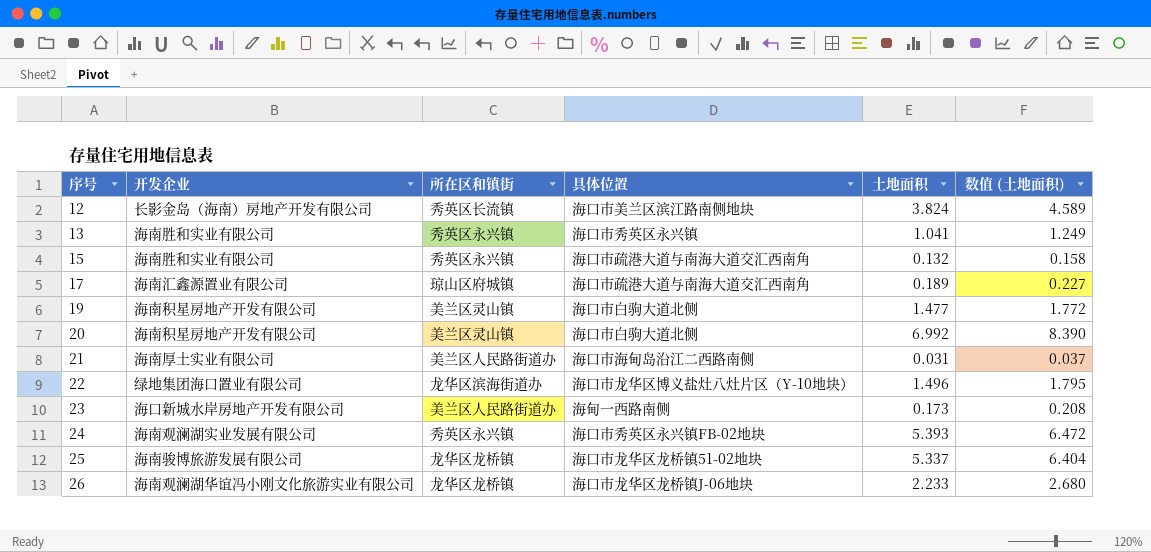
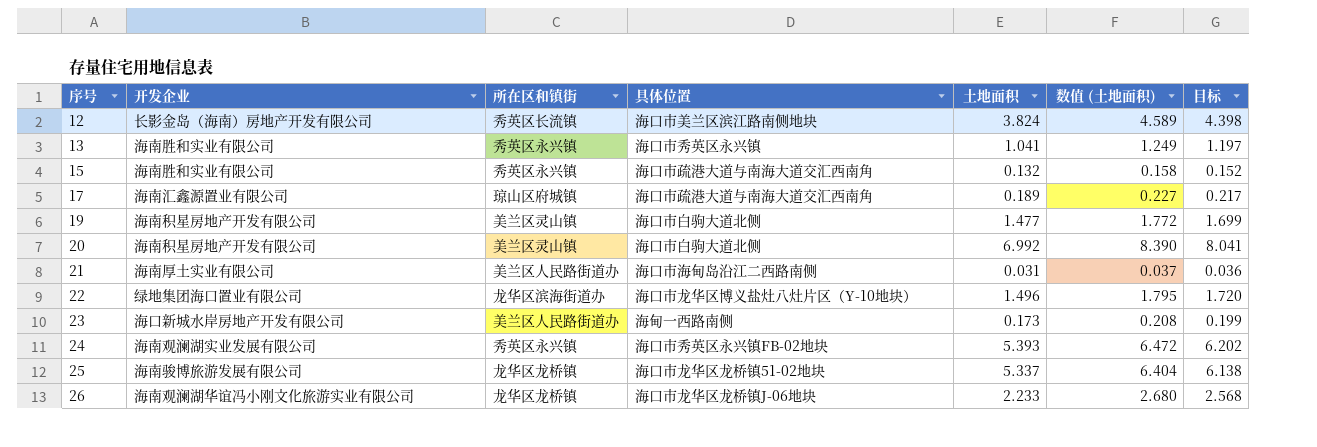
column 目标 | formula: none -> [土地面积] * 1.15

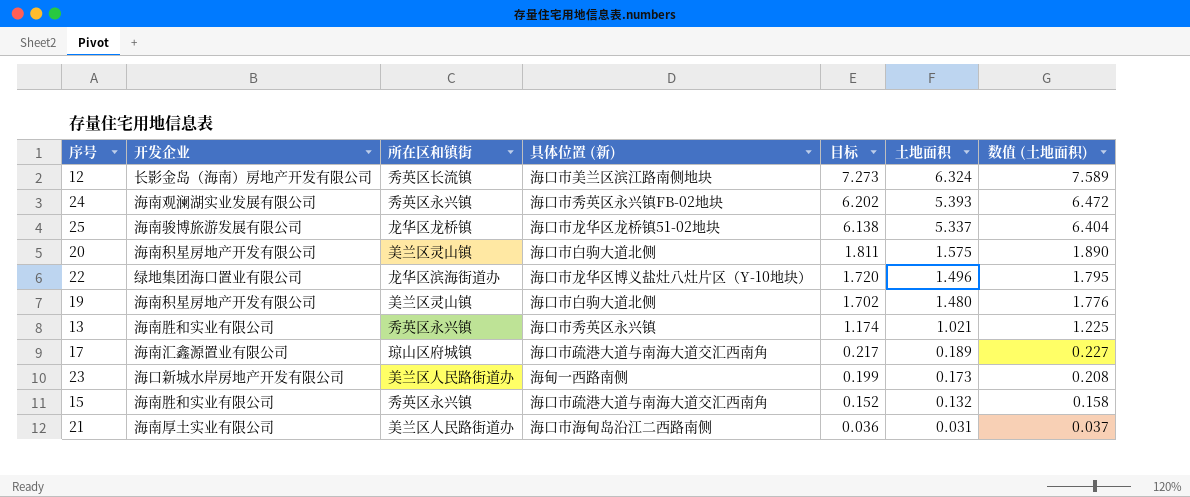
row order: 序号 ascending -> 目标 descending
column name: 具体位置 -> 具体位置 (新)
column 目标 | position: 7 -> 5
row 26: 海南观澜湖华谊冯小刚文化旅游实业有限公司 | 龙华区龙桥镇 | 海口市龙华区龙桥镇J-06地块 | 2.233 | 2.680 | 2.568 -> none
12 | 目标: 4.398 -> 7.273
12 | 土地面积: 3.824 -> 6.324
12 | 数值 (土地面积): 4.589 -> 7.589
20 | 目标: 8.041 -> 1.811
20 | 土地面积: 6.992 -> 1.575
20 | 数值 (土地面积): 8.390 -> 1.890
19 | 目标: 1.699 -> 1.702
19 | 土地面积: 1.477 -> 1.480
19 | 数值 (土地面积): 1.772 -> 1.776
13 | 目标: 1.197 -> 1.174
13 | 土地面积: 1.041 -> 1.021
13 | 数值 (土地面积): 1.249 -> 1.225

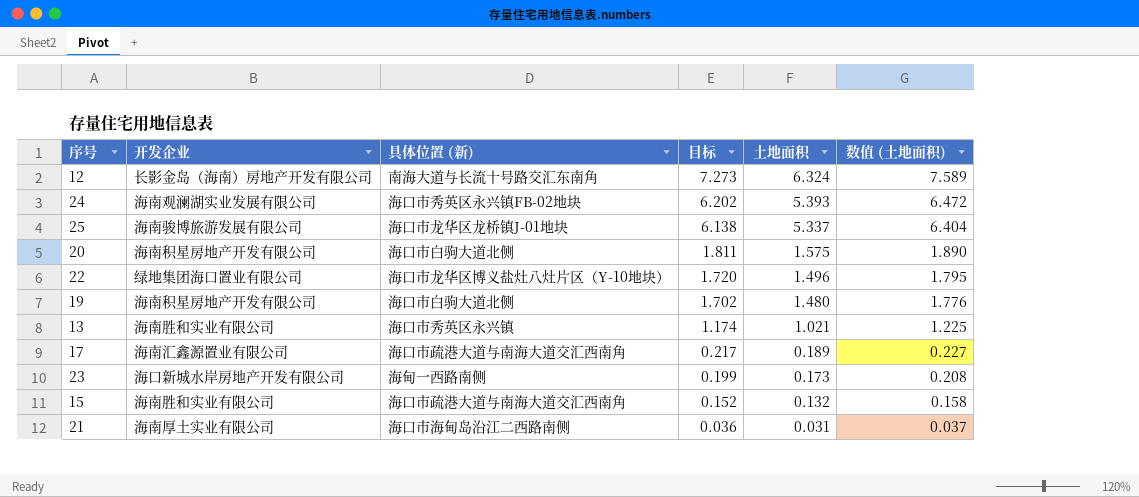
column 所在区和镇街 | position: 3 -> none
12 | 具体位置 (新): 海口市美兰区滨江路南侧地块 -> 南海大道与长流十号路交汇东南角
25 | 具体位置 (新): 海口市龙华区龙桥镇51-02地块 -> 海口市龙华区龙桥镇J-01地块

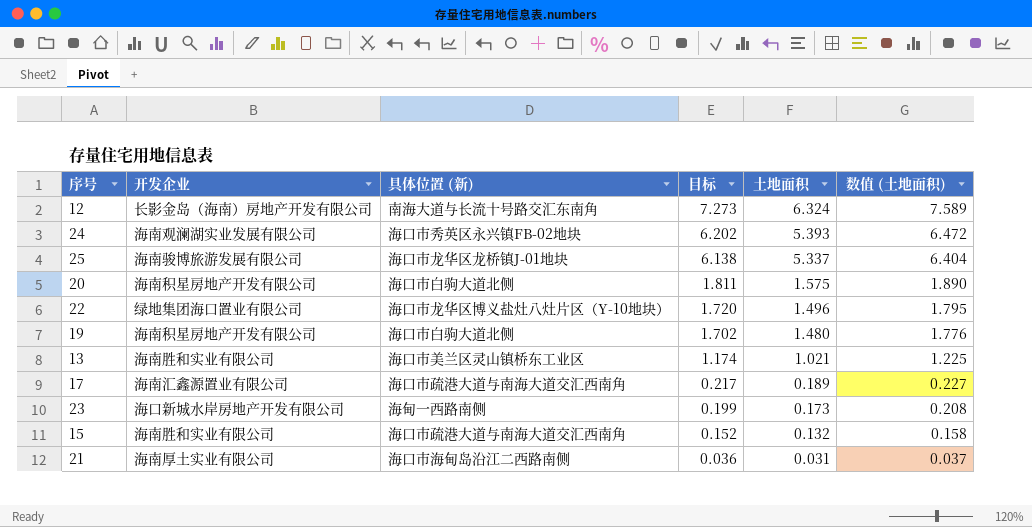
13 | 具体位置 (新): 海口市秀英区永兴镇 -> 海口市美兰区灵山镇桥东工业区

